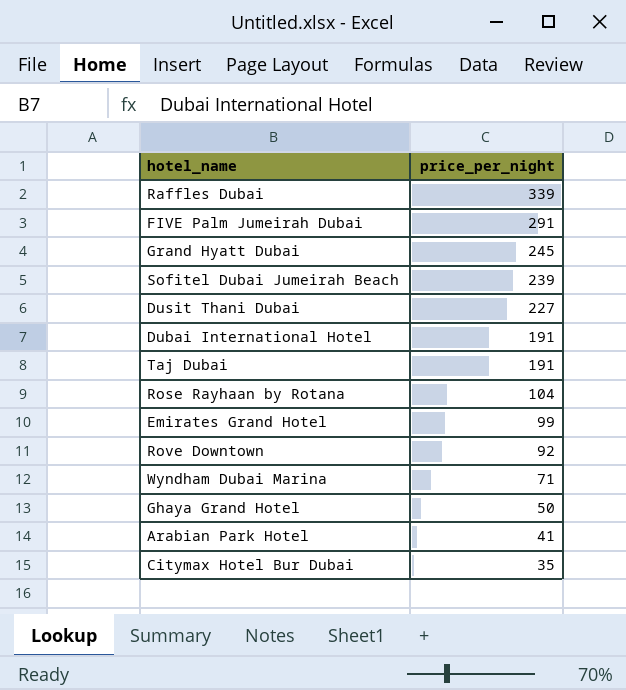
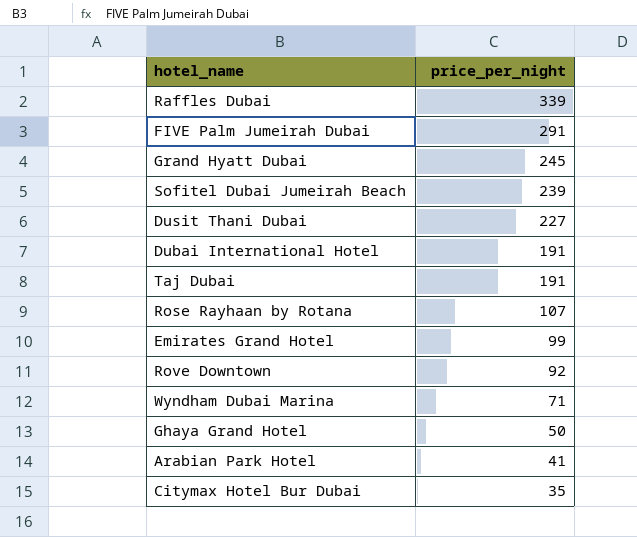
Rose Rayhaan by Rotana | price_per_night: 104 -> 107

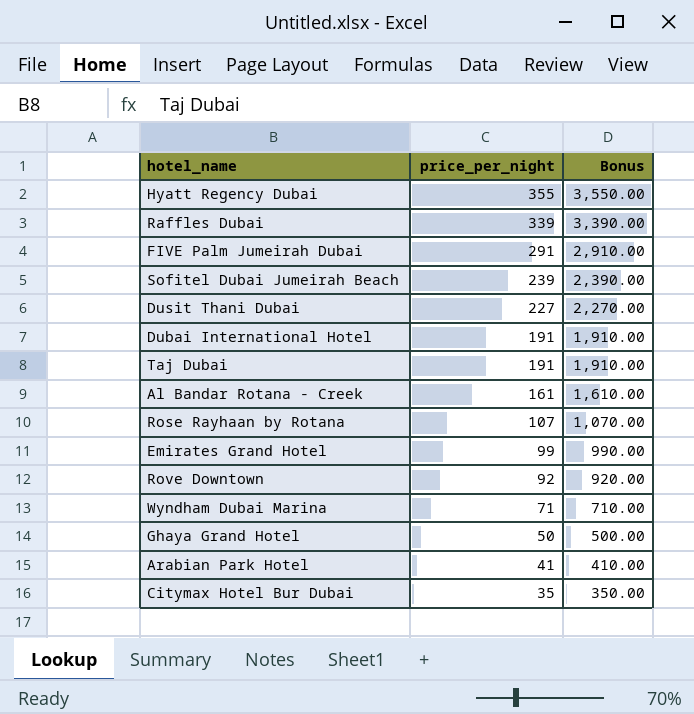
column Bonus | formula: none -> [price_per_night] * 10
row Grand Hyatt Dubai: 245 -> none
row Hyatt Regency Dubai: none -> 355 | 3,550.00
row Al Bandar Rotana - Creek: none -> 161 | 1,610.00

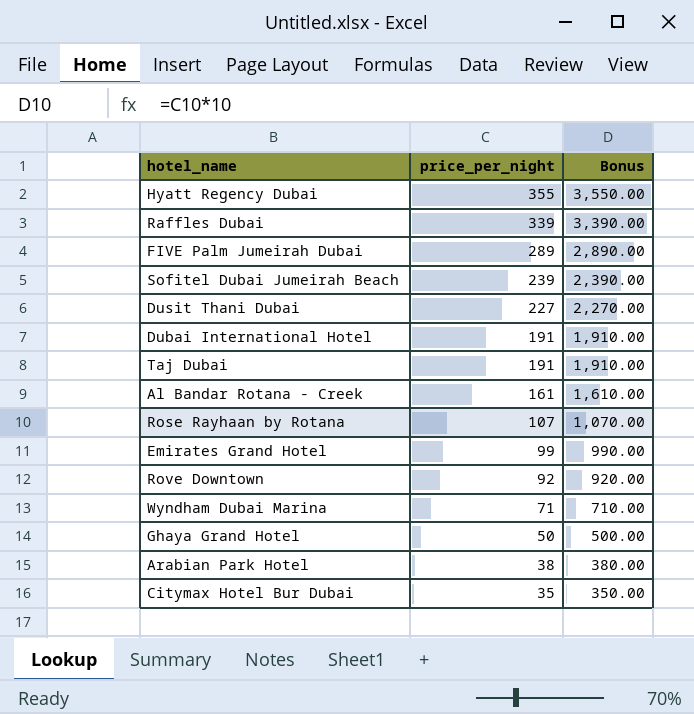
FIVE Palm Jumeirah Dubai | price_per_night: 291 -> 289
FIVE Palm Jumeirah Dubai | Bonus: 2,910.00 -> 2,890.00
Arabian Park Hotel | price_per_night: 41 -> 38
Arabian Park Hotel | Bonus: 410.00 -> 380.00

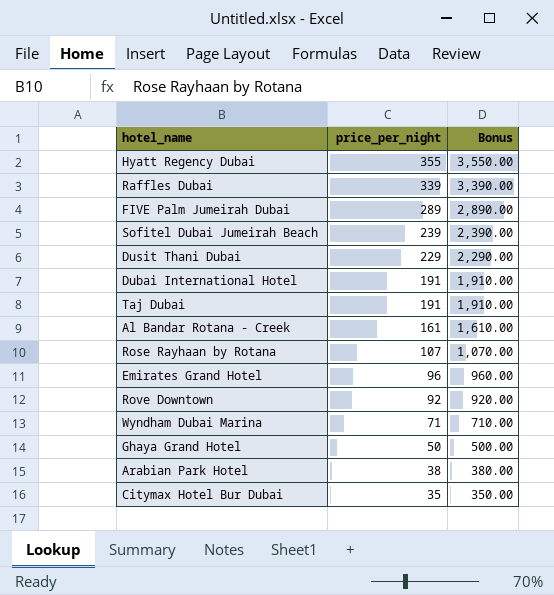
Dusit Thani Dubai | price_per_night: 227 -> 229
Dusit Thani Dubai | Bonus: 2,270.00 -> 2,290.00
Emirates Grand Hotel | price_per_night: 99 -> 96
Emirates Grand Hotel | Bonus: 990.00 -> 960.00

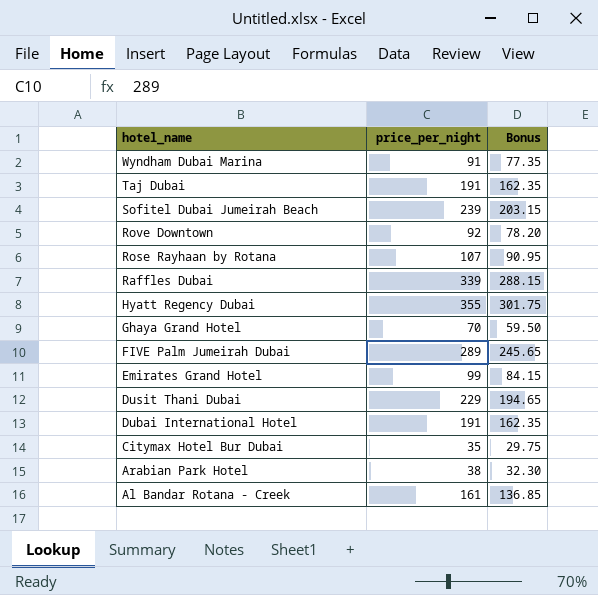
row order: price_per_night descending -> hotel_name descending
column Bonus | formula: [price_per_night] * 10 -> [price_per_night] * 0.85
Wyndham Dubai Marina | price_per_night: 71 -> 91
Ghaya Grand Hotel | price_per_night: 50 -> 70
Emirates Grand Hotel | price_per_night: 96 -> 99

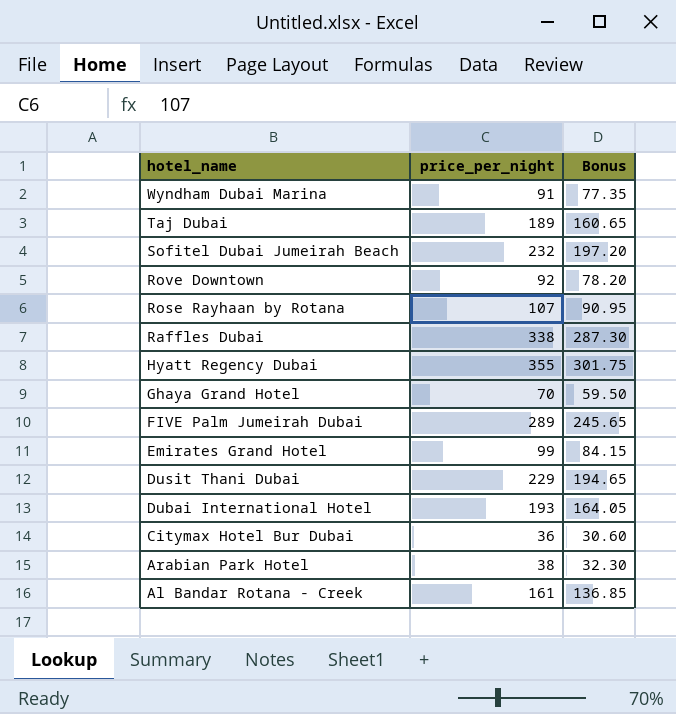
Taj Dubai | price_per_night: 191 -> 189
Taj Dubai | Bonus: 162.35 -> 160.65
Sofitel Dubai Jumeirah Beach | price_per_night: 239 -> 232
Sofitel Dubai Jumeirah Beach | Bonus: 203.15 -> 197.20
Raffles Dubai | price_per_night: 339 -> 338
Raffles Dubai | Bonus: 288.15 -> 287.30
Dubai International Hotel | price_per_night: 191 -> 193
Dubai International Hotel | Bonus: 162.35 -> 164.05
Citymax Hotel Bur Dubai | price_per_night: 35 -> 36
Citymax Hotel Bur Dubai | Bonus: 29.75 -> 30.60

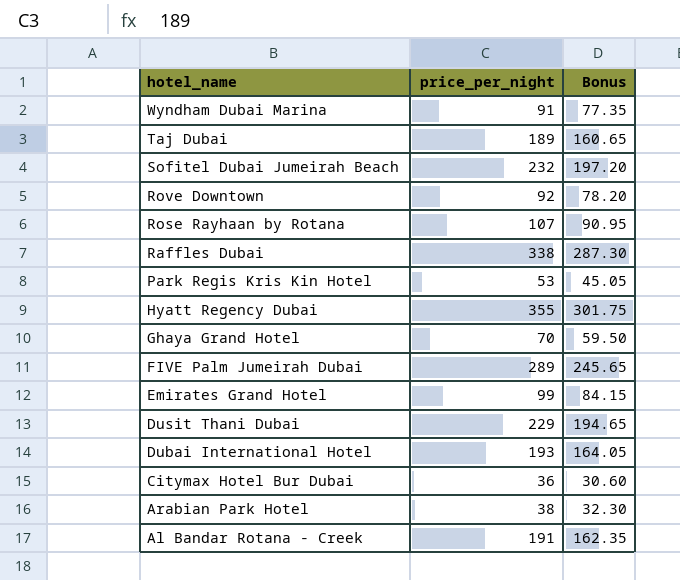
row Park Regis Kris Kin Hotel: none -> 53 | 45.05
Al Bandar Rotana - Creek | price_per_night: 161 -> 191
Al Bandar Rotana - Creek | Bonus: 136.85 -> 162.35

